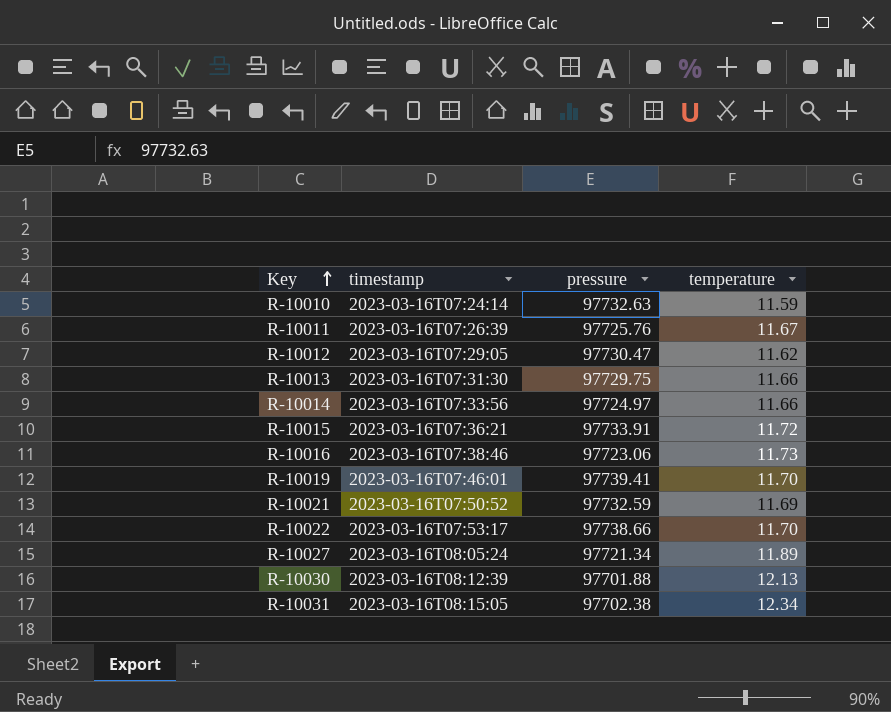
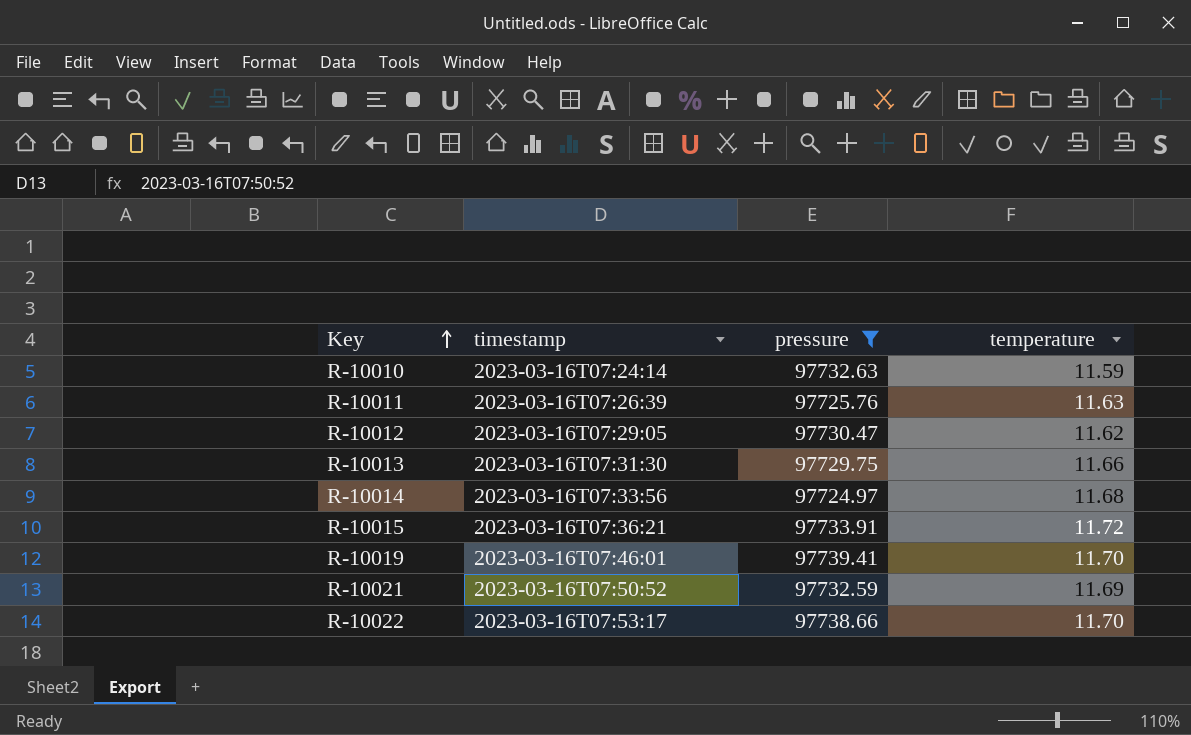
filter: none -> pressure >= 97724.97
R-10011 | temperature: 11.67 -> 11.63
R-10014 | temperature: 11.66 -> 11.68

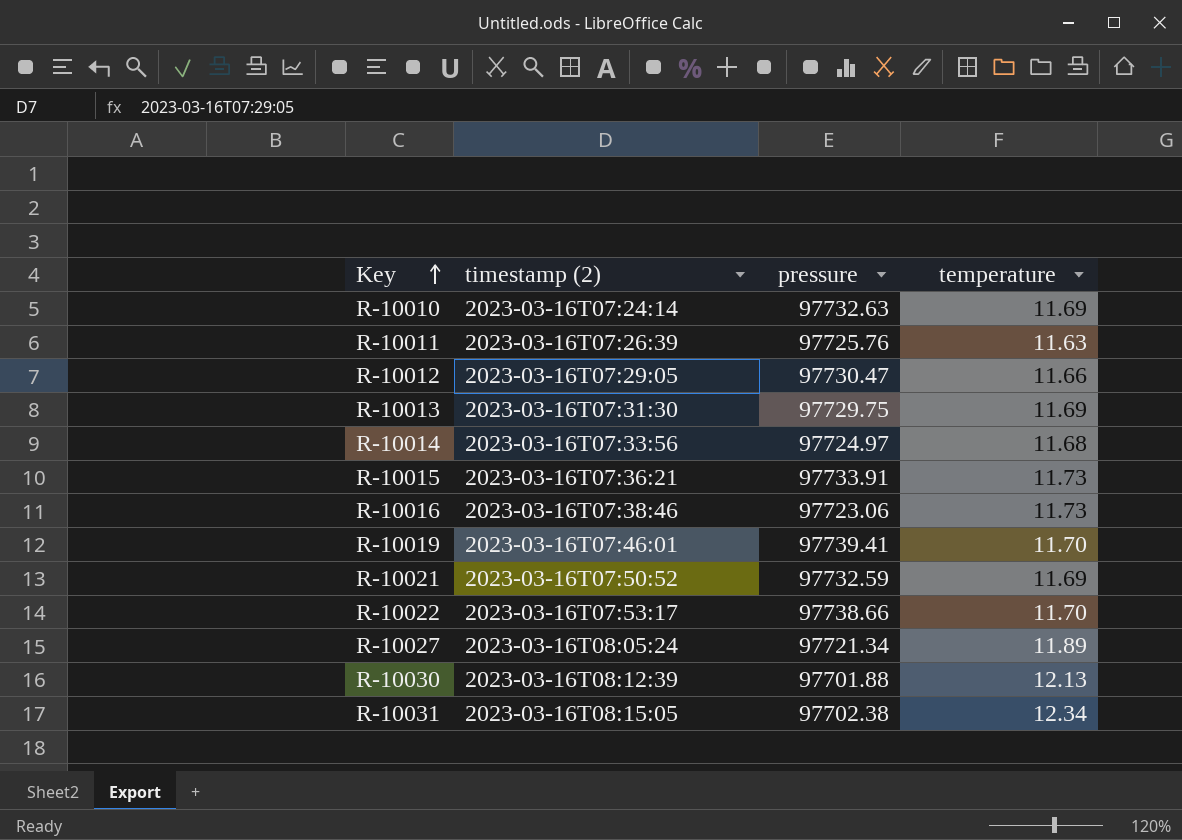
filter: pressure >= 97724.97 -> none
column name: timestamp -> timestamp (2)
R-10010 | temperature: 11.59 -> 11.69
R-10012 | temperature: 11.62 -> 11.66
R-10013 | temperature: 11.66 -> 11.69
R-10015 | temperature: 11.72 -> 11.73

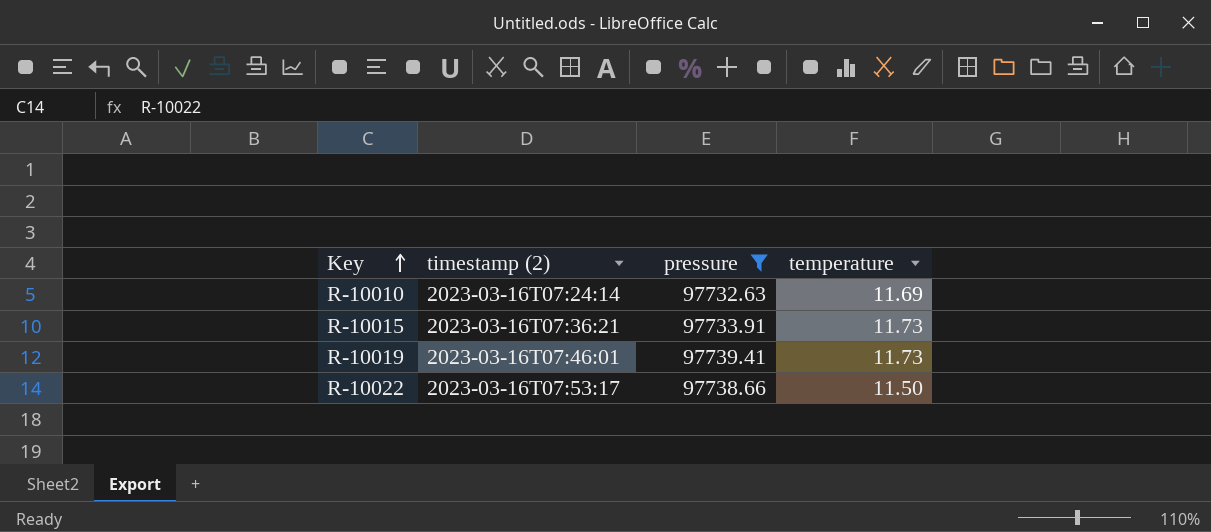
filter: none -> pressure >= 97732.63
R-10019 | temperature: 11.70 -> 11.73
R-10022 | temperature: 11.70 -> 11.50

